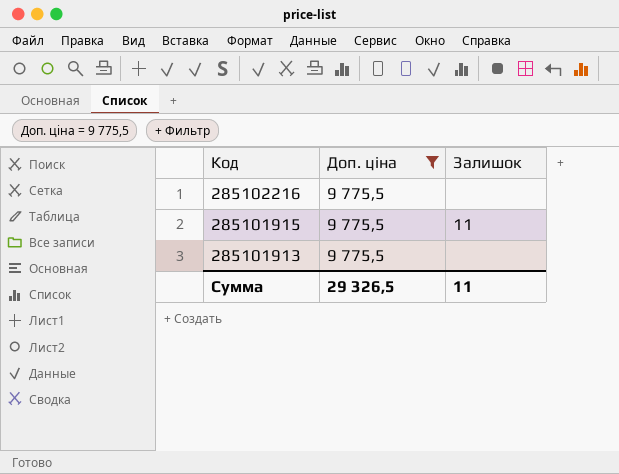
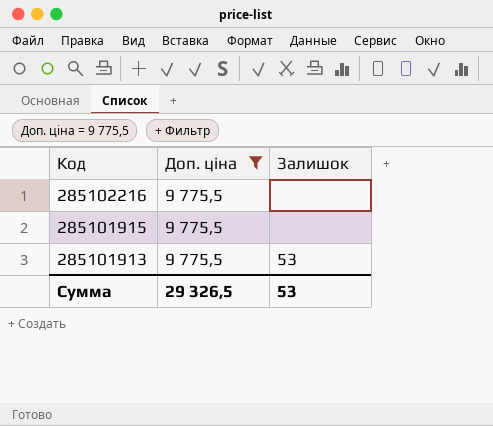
285101915 | Залишок: 11 -> none
285101913 | Залишок: none -> 53
Сумма | Залишок: 11 -> 53

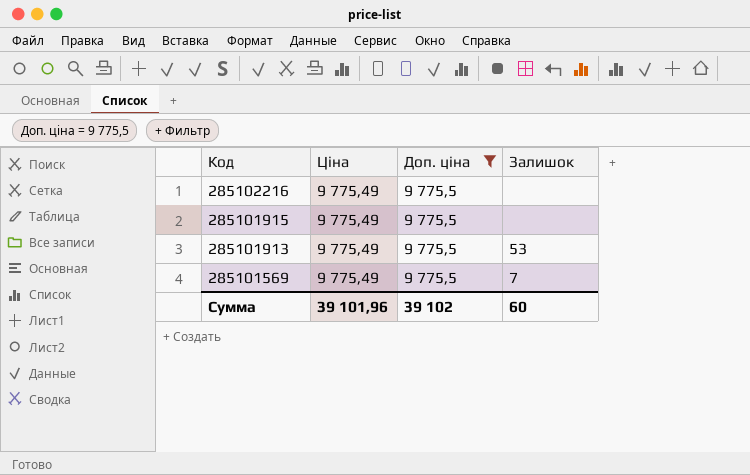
column Ціна | position: none -> 2
row 285101569: none -> 9 775,49 | 9 775,5 | 7
Сумма | Доп. ціна: 29 326,5 -> 39 102
Сумма | Залишок: 53 -> 60

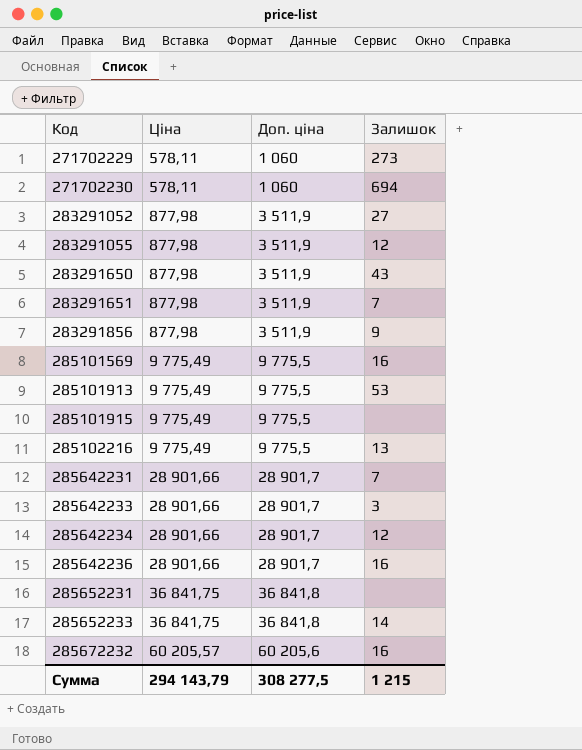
filter: Доп. ціна = 9 775,5 -> none
row order: Код descending -> Код ascending
285101569 | Залишок: 7 -> 16
285102216 | Залишок: none -> 13
Сумма | Ціна: 39 101,96 -> 294 143,79
Сумма | Доп. ціна: 39 102 -> 308 277,5
Сумма | Залишок: 60 -> 1 215

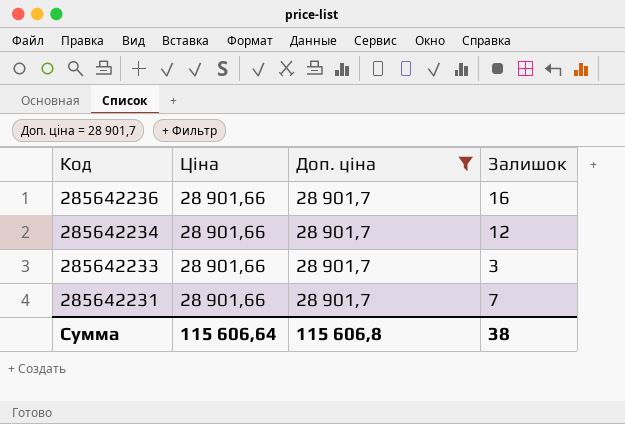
filter: none -> Доп. ціна = 28 901,7
row order: Код ascending -> Код descending
Сумма | Ціна: 294 143,79 -> 115 606,64
Сумма | Доп. ціна: 308 277,5 -> 115 606,8
Сумма | Залишок: 1 215 -> 38

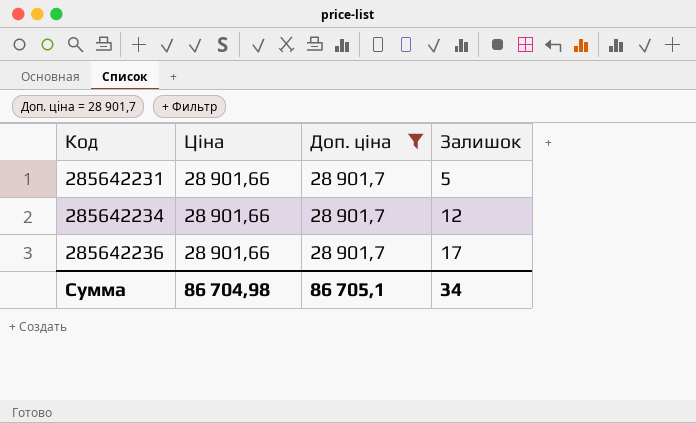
row order: Код descending -> Код ascending
row 285642233: 28 901,66 | 28 901,7 | 3 -> none
285642231 | Залишок: 7 -> 5
285642236 | Залишок: 16 -> 17
Сумма | Ціна: 115 606,64 -> 86 704,98
Сумма | Доп. ціна: 115 606,8 -> 86 705,1
Сумма | Залишок: 38 -> 34

